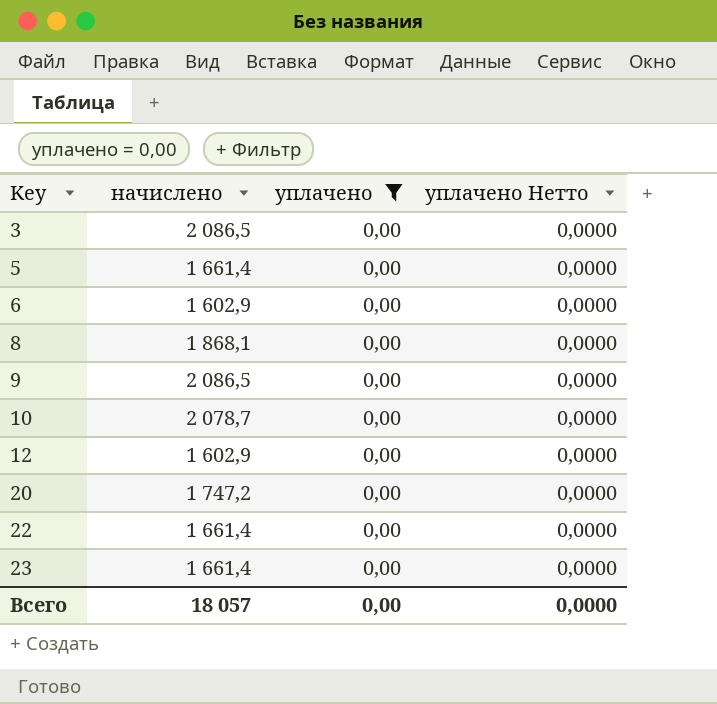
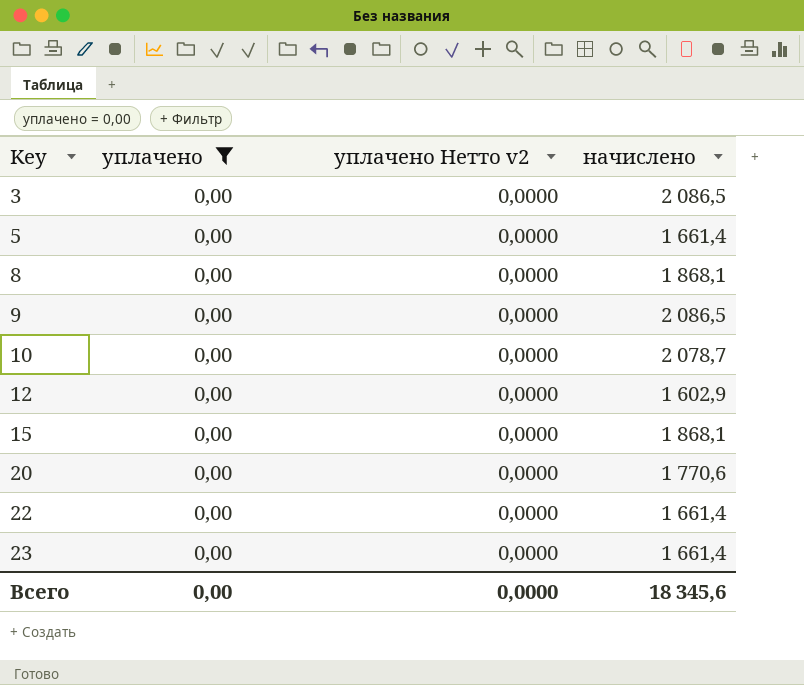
column name: уплачено Нетто -> уплачено Нетто v2
column начислено | position: 2 -> 4
row 6: 1 602,9 | 0,00 | 0,0000 -> none
row 15: none -> 0,00 | 0,0000 | 1 868,1
20 | начислено: 1 747,2 -> 1 770,6
Всего | начислено: 18 057 -> 18 345,6

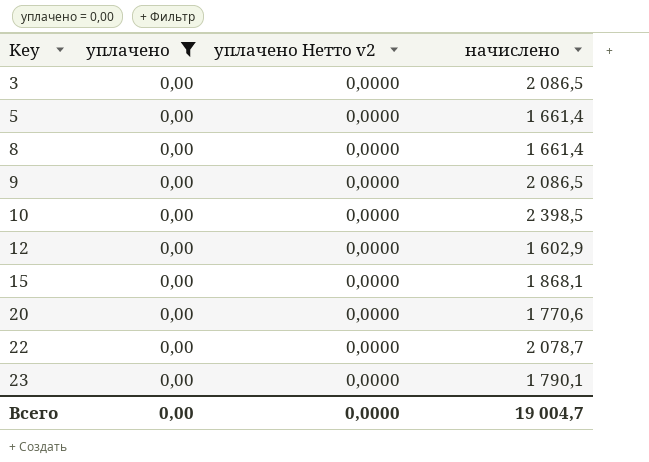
8 | начислено: 1 868,1 -> 1 661,4
10 | начислено: 2 078,7 -> 2 398,5
22 | начислено: 1 661,4 -> 2 078,7
23 | начислено: 1 661,4 -> 1 790,1
Всего | начислено: 18 345,6 -> 19 004,7

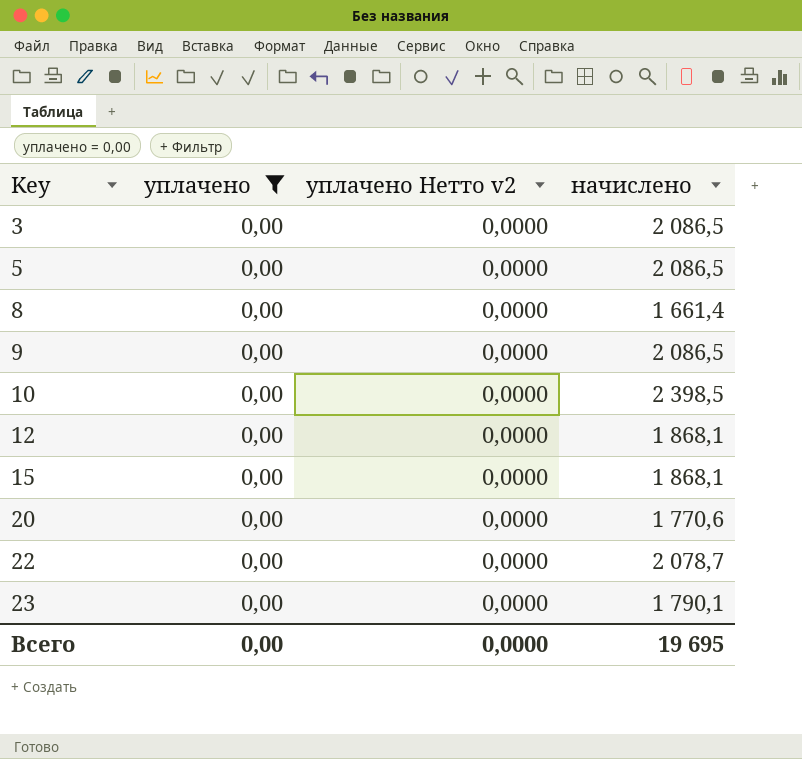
5 | начислено: 1 661,4 -> 2 086,5
12 | начислено: 1 602,9 -> 1 868,1
Всего | начислено: 19 004,7 -> 19 695

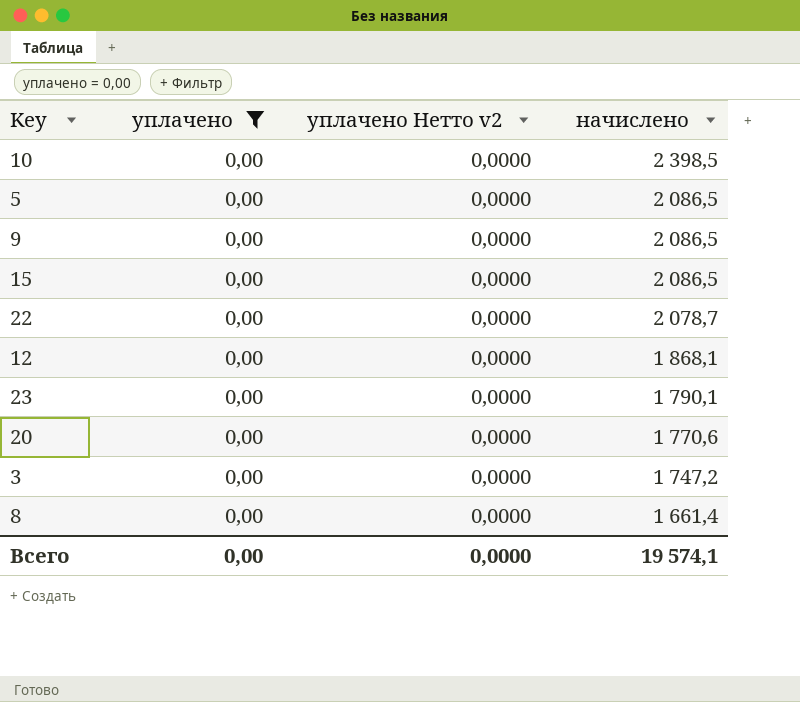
row order: Key ascending -> начислено descending
15 | начислено: 1 868,1 -> 2 086,5
3 | начислено: 2 086,5 -> 1 747,2
Всего | начислено: 19 695 -> 19 574,1

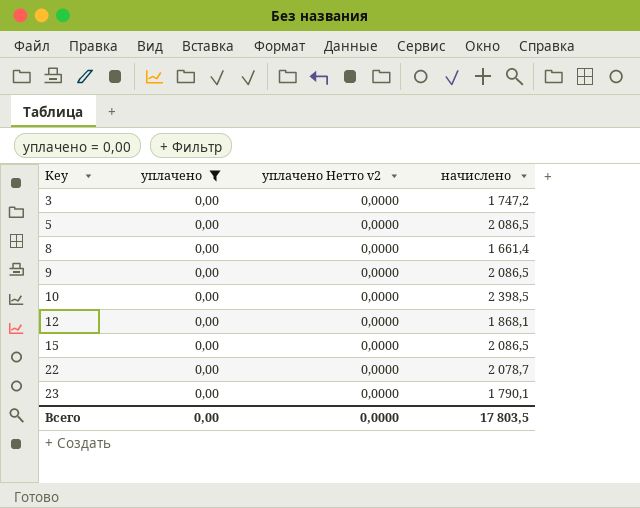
row order: начислено descending -> Key ascending
row 20: 0,00 | 0,0000 | 1 770,6 -> none
Всего | начислено: 19 574,1 -> 17 803,5

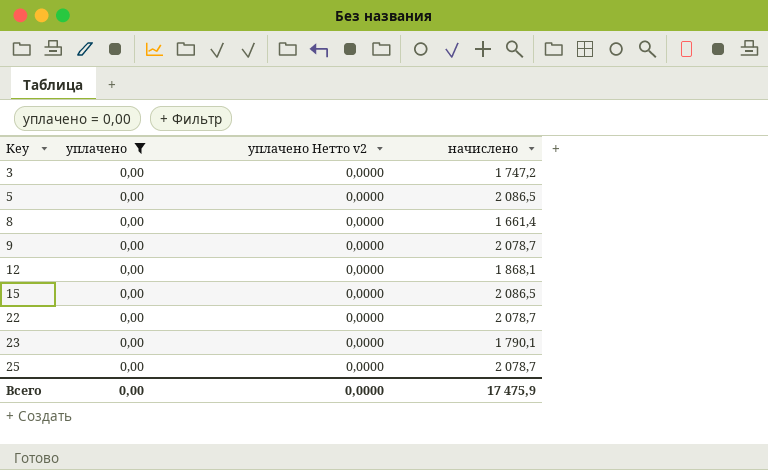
row 10: 0,00 | 0,0000 | 2 398,5 -> none
9 | начислено: 2 086,5 -> 2 078,7
row 25: none -> 0,00 | 0,0000 | 2 078,7
Всего | начислено: 17 803,5 -> 17 475,9

